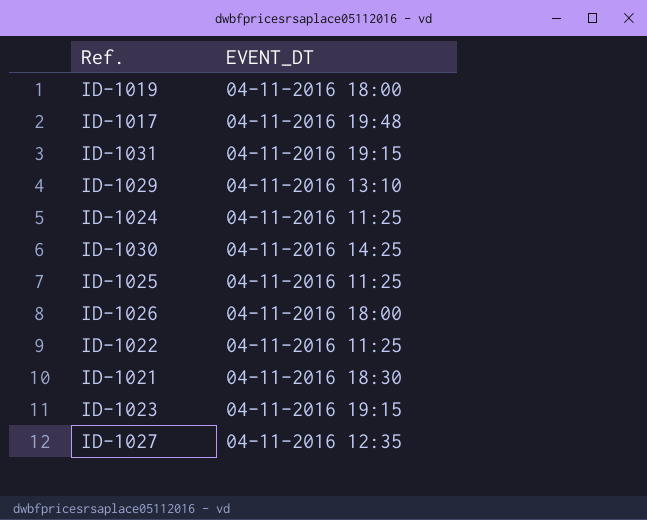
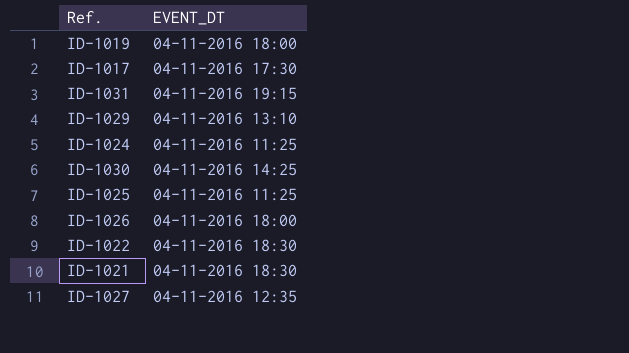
row ID-1023: 04-11-2016 19:15 -> none
ID-1017 | EVENT_DT: 04-11-2016 19:48 -> 04-11-2016 17:30
ID-1022 | EVENT_DT: 04-11-2016 11:25 -> 04-11-2016 18:30

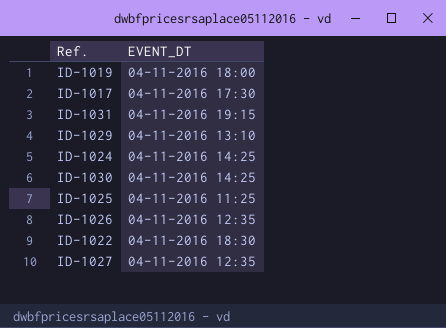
row ID-1021: 04-11-2016 18:30 -> none
ID-1024 | EVENT_DT: 04-11-2016 11:25 -> 04-11-2016 14:25
ID-1026 | EVENT_DT: 04-11-2016 18:00 -> 04-11-2016 12:35

